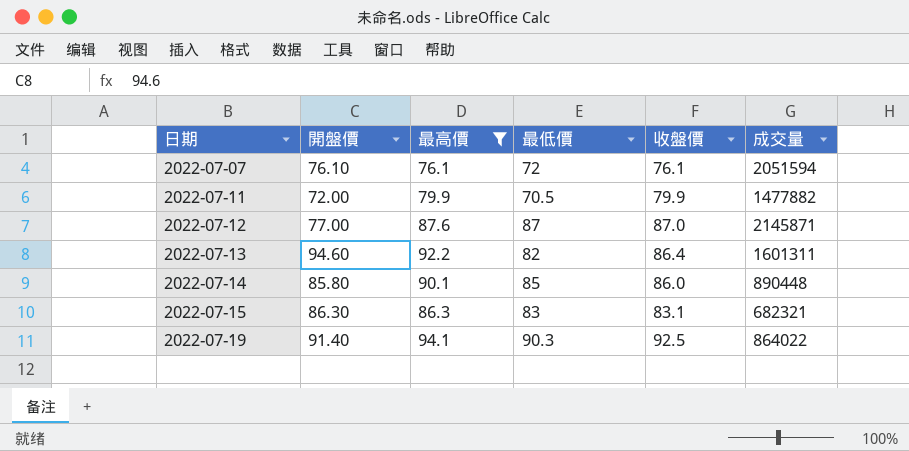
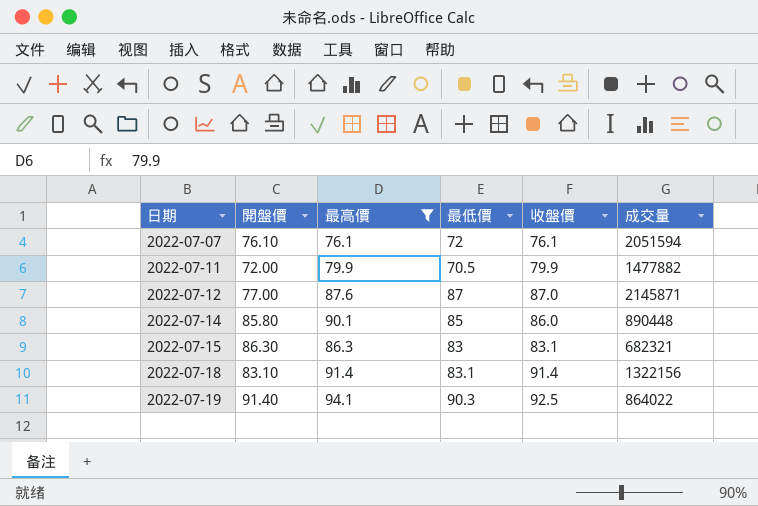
row 2022-07-13: 94.60 | 92.2 | 82 | 86.4 | 1601311 -> none
row 2022-07-18: none -> 83.10 | 91.4 | 83.1 | 91.4 | 1322156

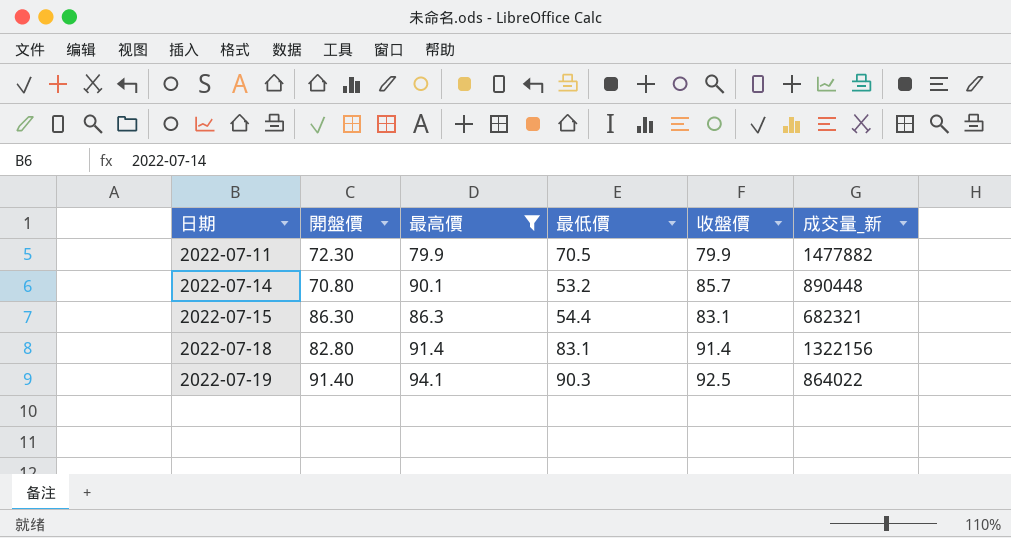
column name: 成交量 -> 成交量_新
row 2022-07-07: 76.10 | 76.1 | 72 | 76.1 | 2051594 -> none
row 2022-07-12: 77.00 | 87.6 | 87 | 87.0 | 2145871 -> none
2022-07-11 | 開盤價: 72.00 -> 72.30
2022-07-14 | 開盤價: 85.80 -> 70.80
2022-07-14 | 最低價: 85 -> 53.2
2022-07-14 | 收盤價: 86.0 -> 85.7
2022-07-15 | 最低價: 83 -> 54.4
2022-07-18 | 開盤價: 83.10 -> 82.80

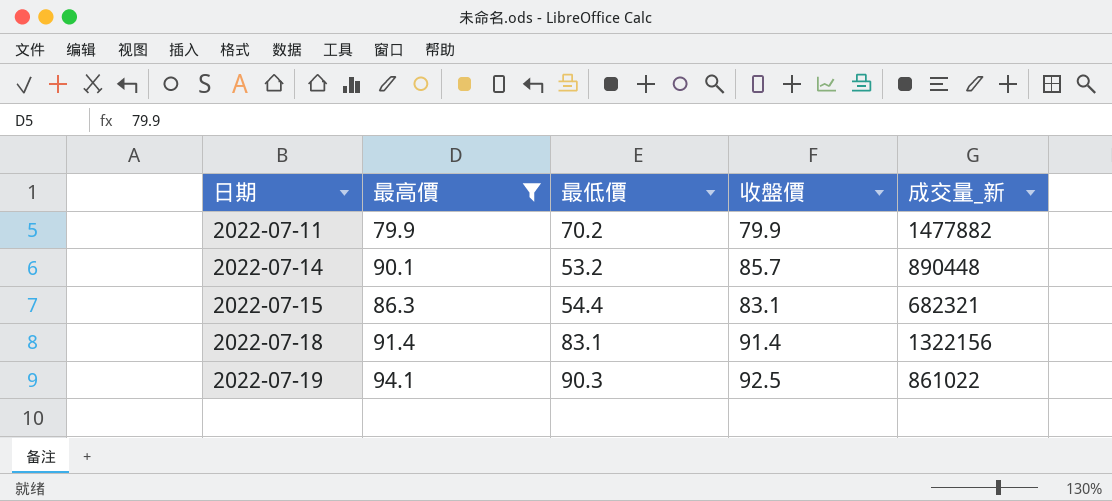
column 開盤價 | position: 2 -> none
2022-07-11 | 最低價: 70.5 -> 70.2
2022-07-19 | 成交量_新: 864022 -> 861022

